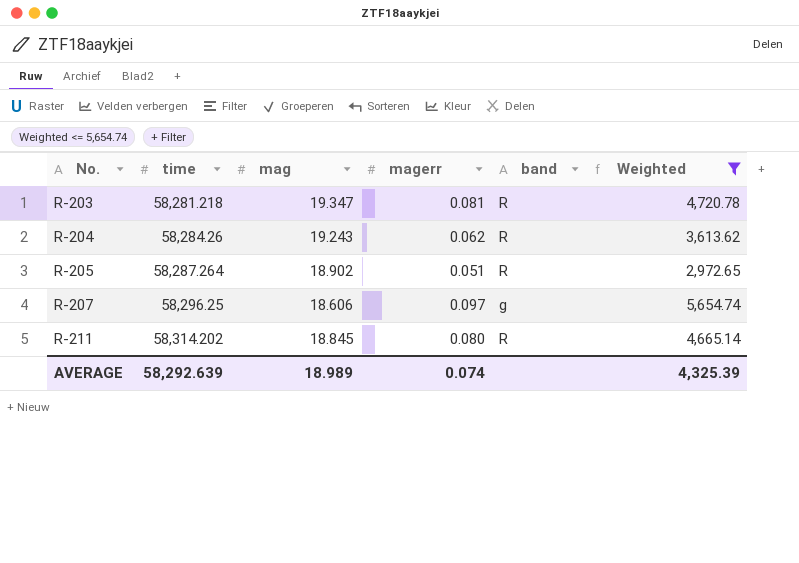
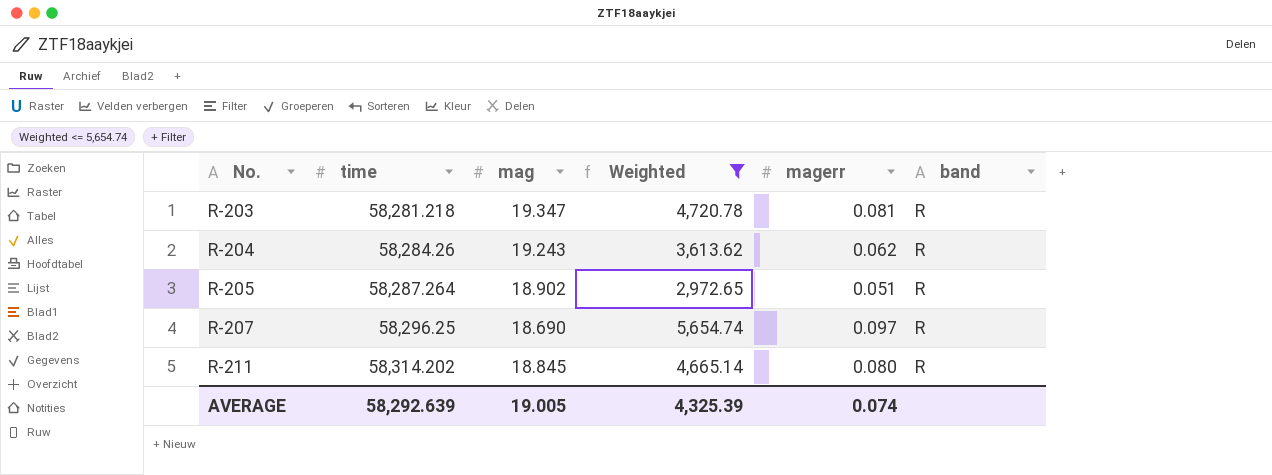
column Weighted | position: 6 -> 4
R-207 | mag: 18.606 -> 18.690
R-207 | band: g -> R
AVERAGE | mag: 18.989 -> 19.005

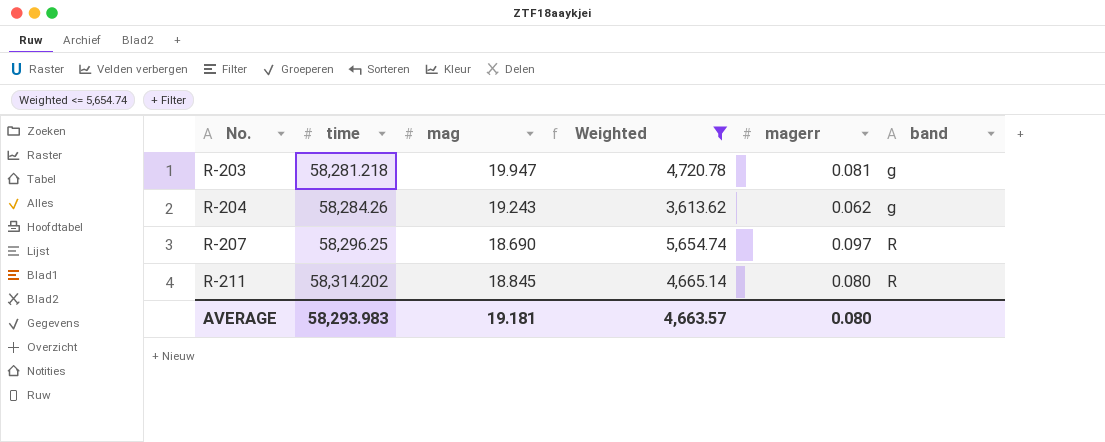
row R-205: 58,287.264 | 18.902 | 2,972.65 | 0.051 | R -> none
R-203 | mag: 19.347 -> 19.947
R-203 | band: R -> g
R-204 | band: R -> g
AVERAGE | time: 58,292.639 -> 58,293.983
AVERAGE | mag: 19.005 -> 19.181
AVERAGE | Weighted: 4,325.39 -> 4,663.57
AVERAGE | magerr: 0.074 -> 0.080

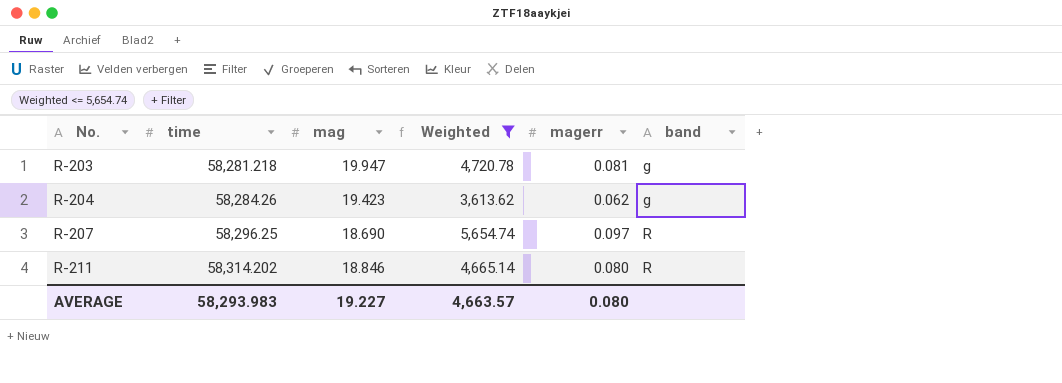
R-204 | mag: 19.243 -> 19.423
R-211 | mag: 18.845 -> 18.846
AVERAGE | mag: 19.181 -> 19.227

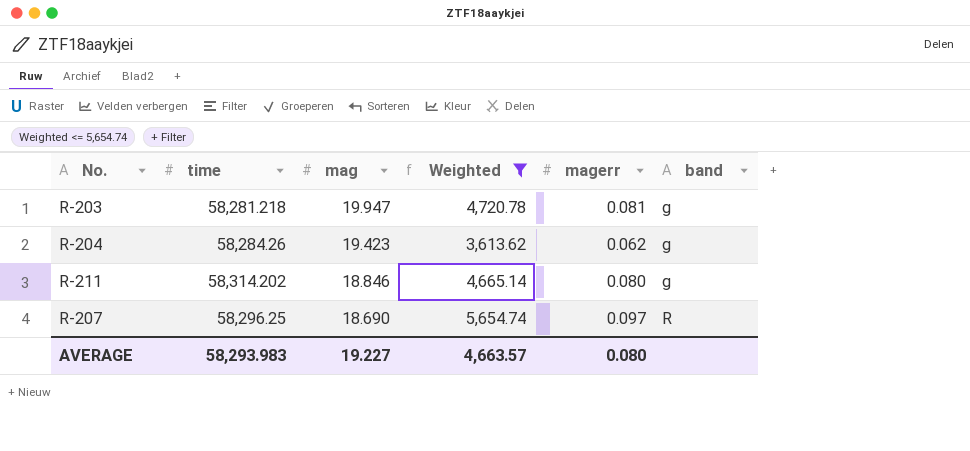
row order: No. ascending -> mag descending
R-211 | band: R -> g

